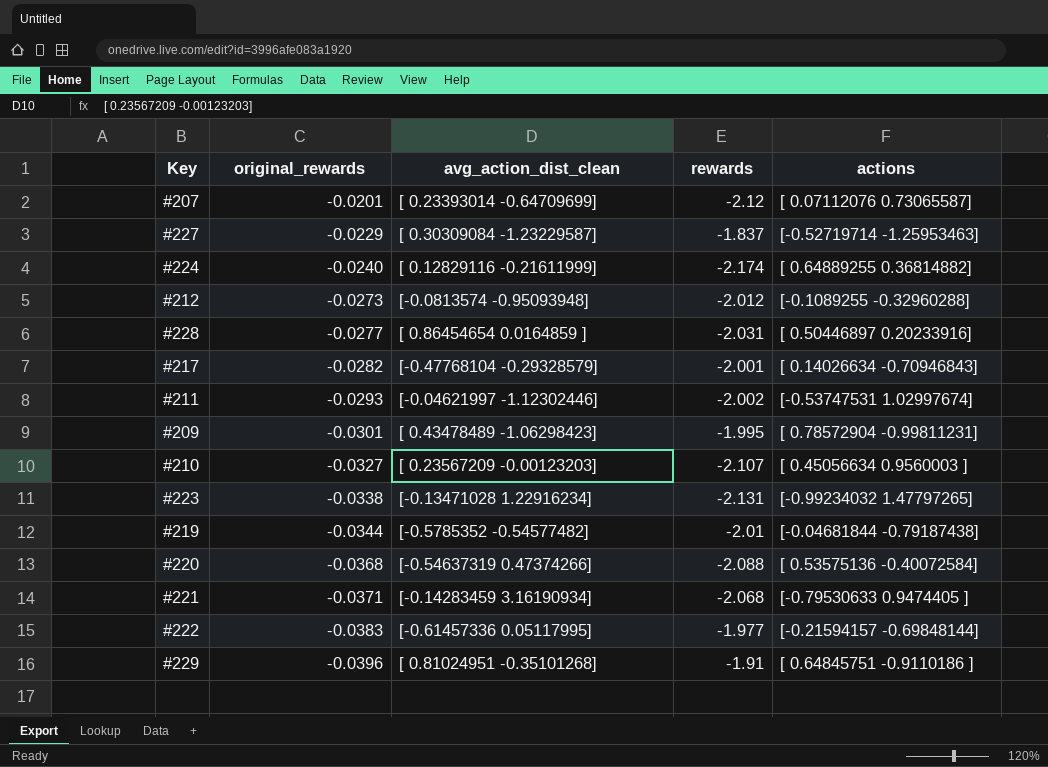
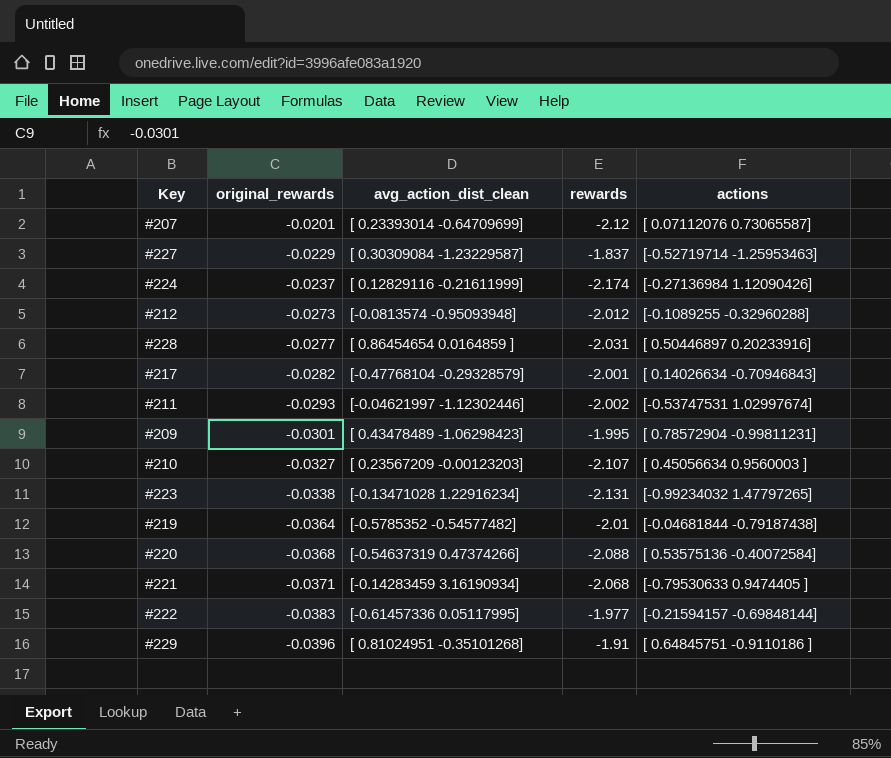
#224 | original_rewards: -0.0240 -> -0.0237
#224 | actions: [ 0.64889255 0.36814882] -> [-0.27136984 1.12090426]
#219 | original_rewards: -0.0344 -> -0.0364

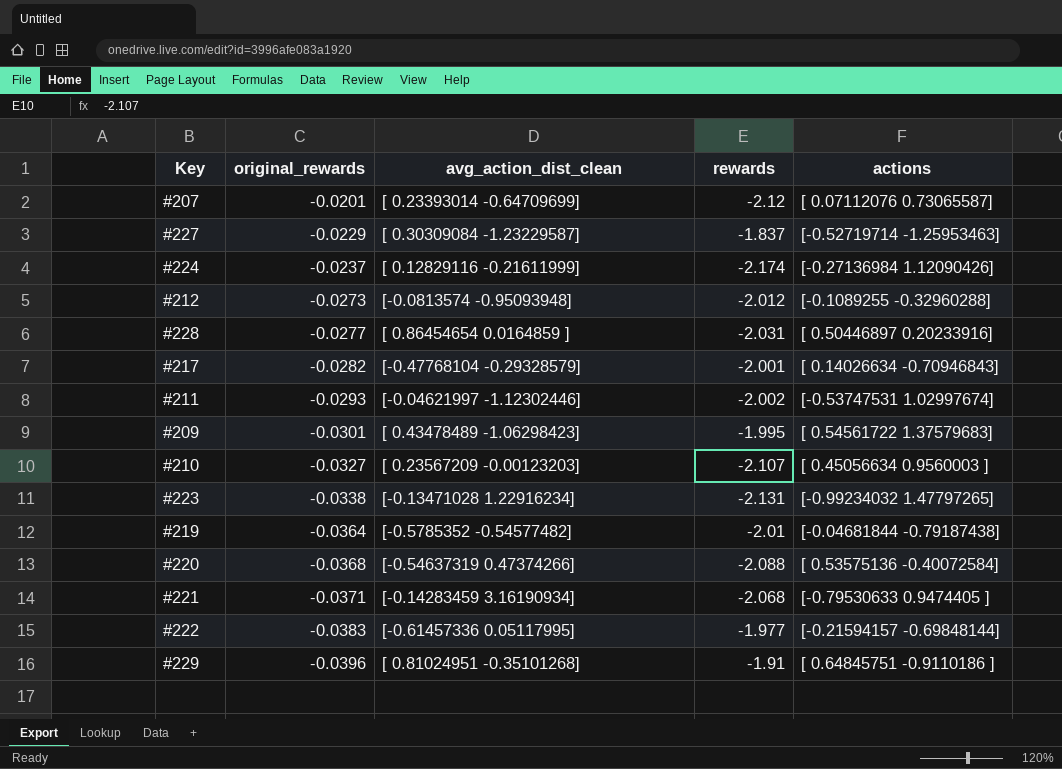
#209 | actions: [ 0.78572904 -0.99811231] -> [ 0.54561722 1.37579683]

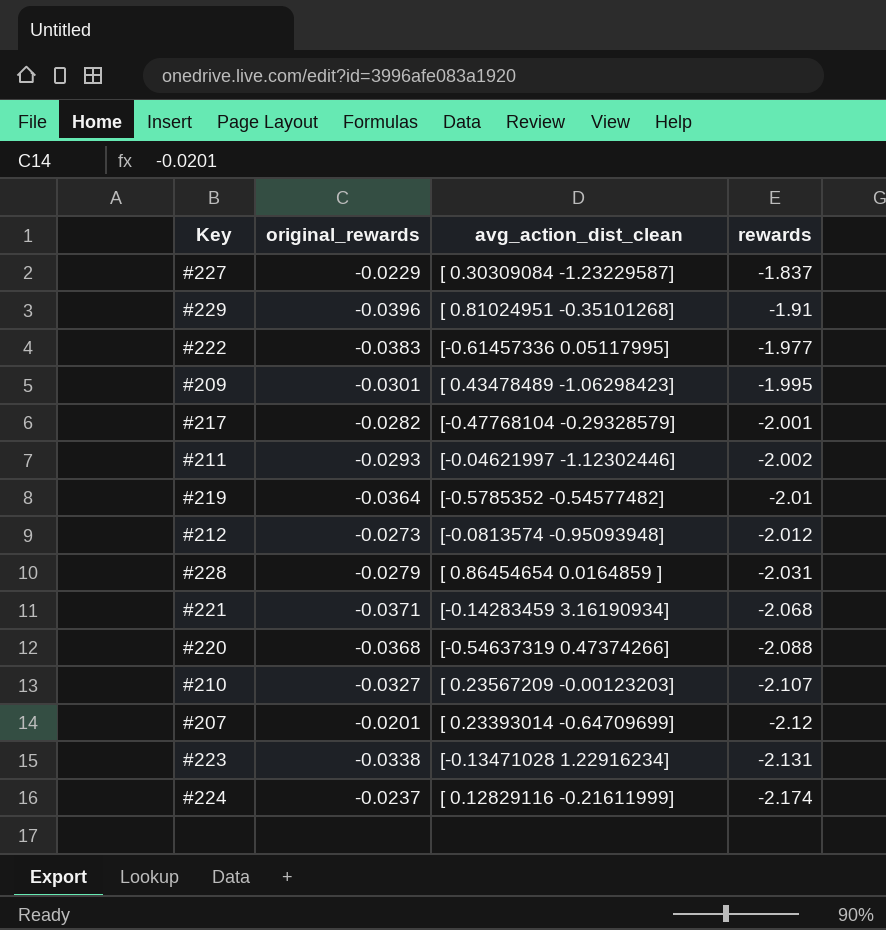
row order: original_rewards descending -> rewards descending
column actions | position: 5 -> none
#228 | original_rewards: -0.0277 -> -0.0279

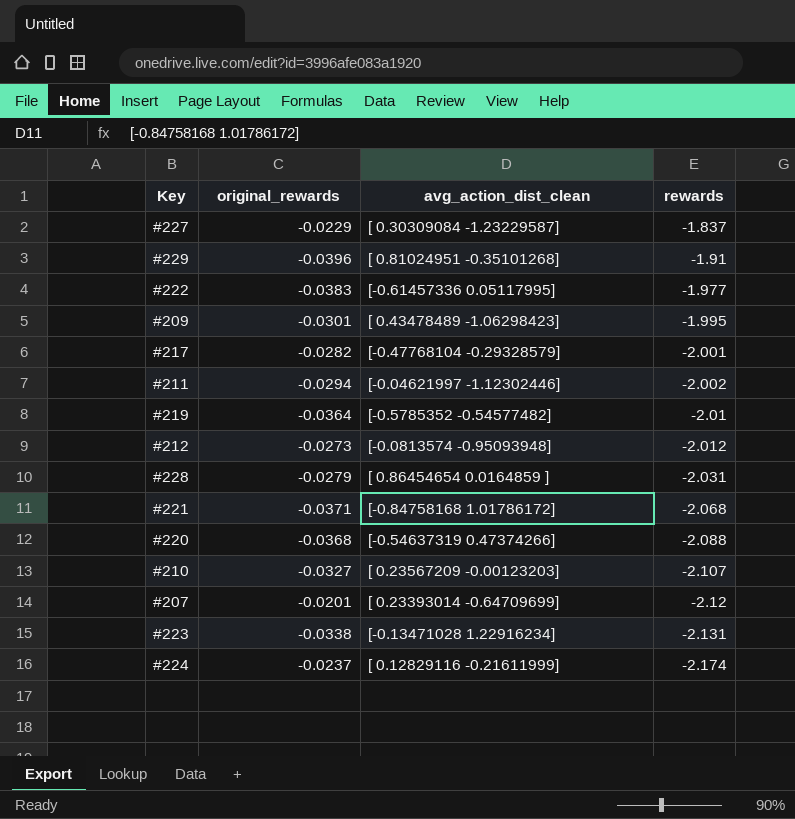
#211 | original_rewards: -0.0293 -> -0.0294
#221 | avg_action_dist_clean: [-0.14283459 3.16190934] -> [-0.84758168 1.01786172]

